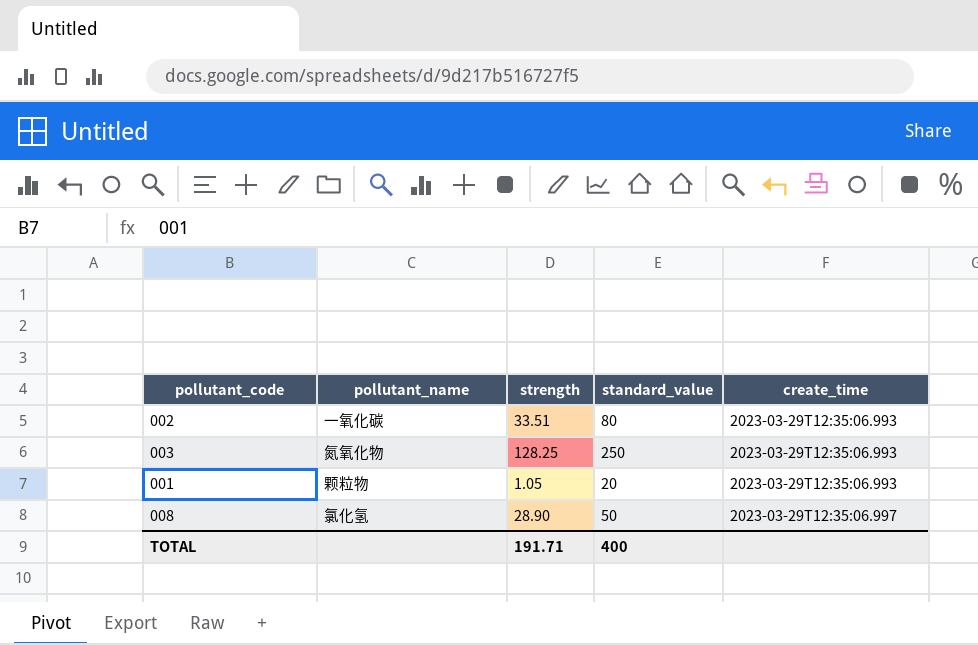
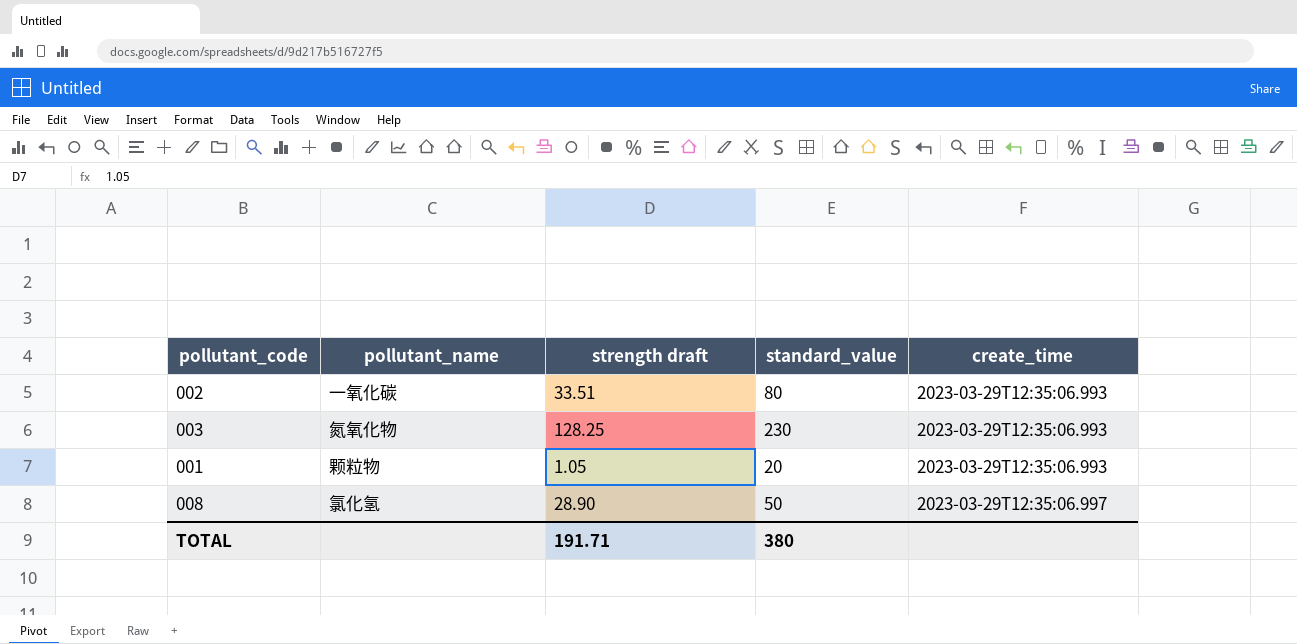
column name: strength -> strength draft
003 | standard_value: 250 -> 230
TOTAL | standard_value: 400 -> 380

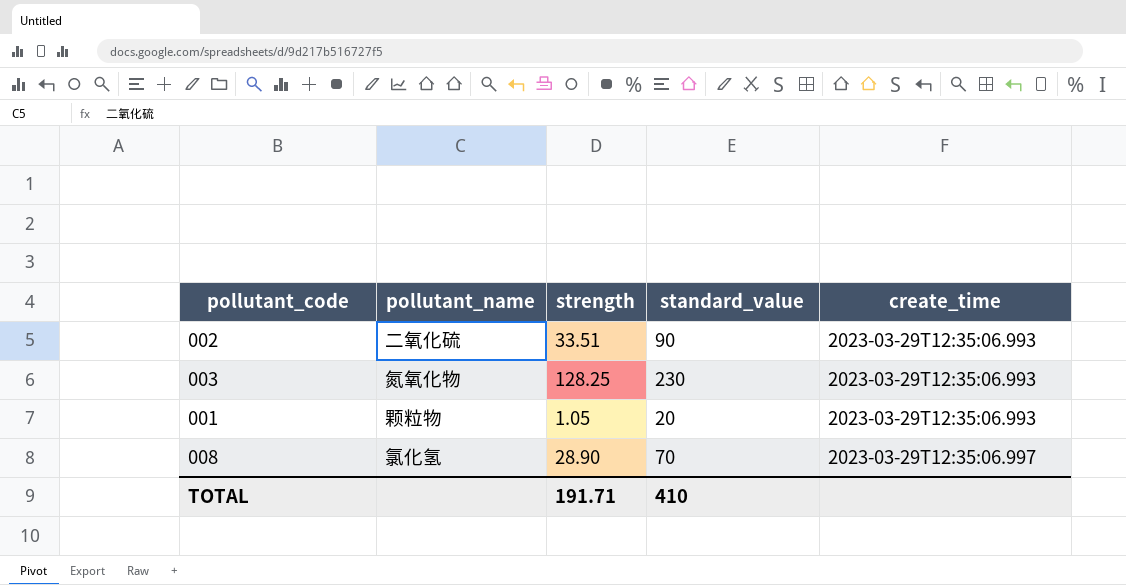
column name: strength draft -> strength
002 | pollutant_name: 一氧化碳 -> 二氧化硫
002 | standard_value: 80 -> 90
008 | standard_value: 50 -> 70
TOTAL | standard_value: 380 -> 410

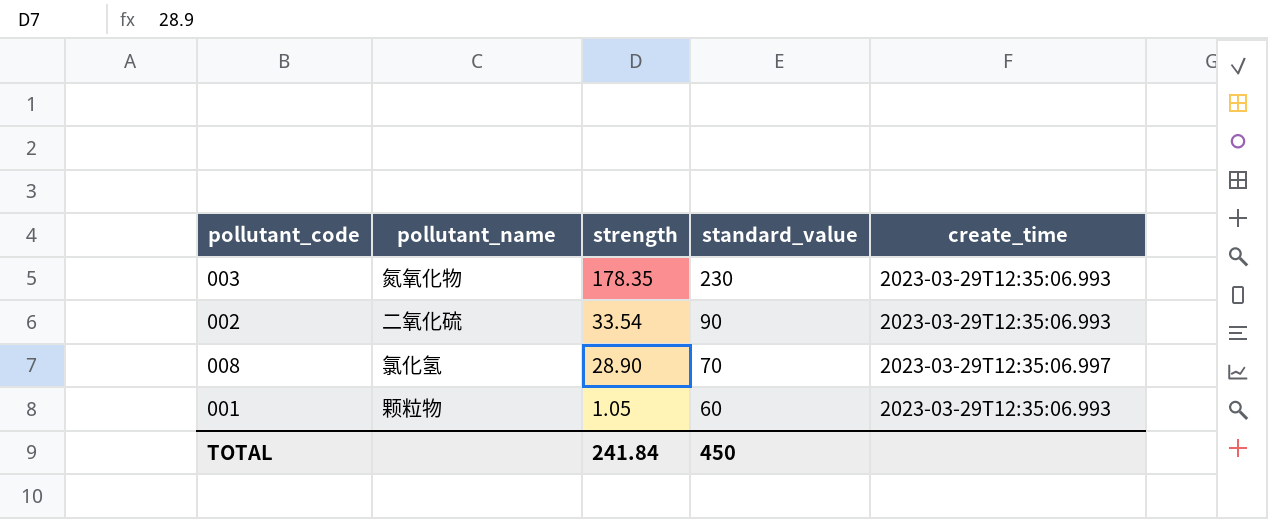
row order: create_time ascending -> strength descending
003 | strength: 128.25 -> 178.35
002 | strength: 33.51 -> 33.54
001 | standard_value: 20 -> 60
TOTAL | strength: 191.71 -> 241.84
TOTAL | standard_value: 410 -> 450

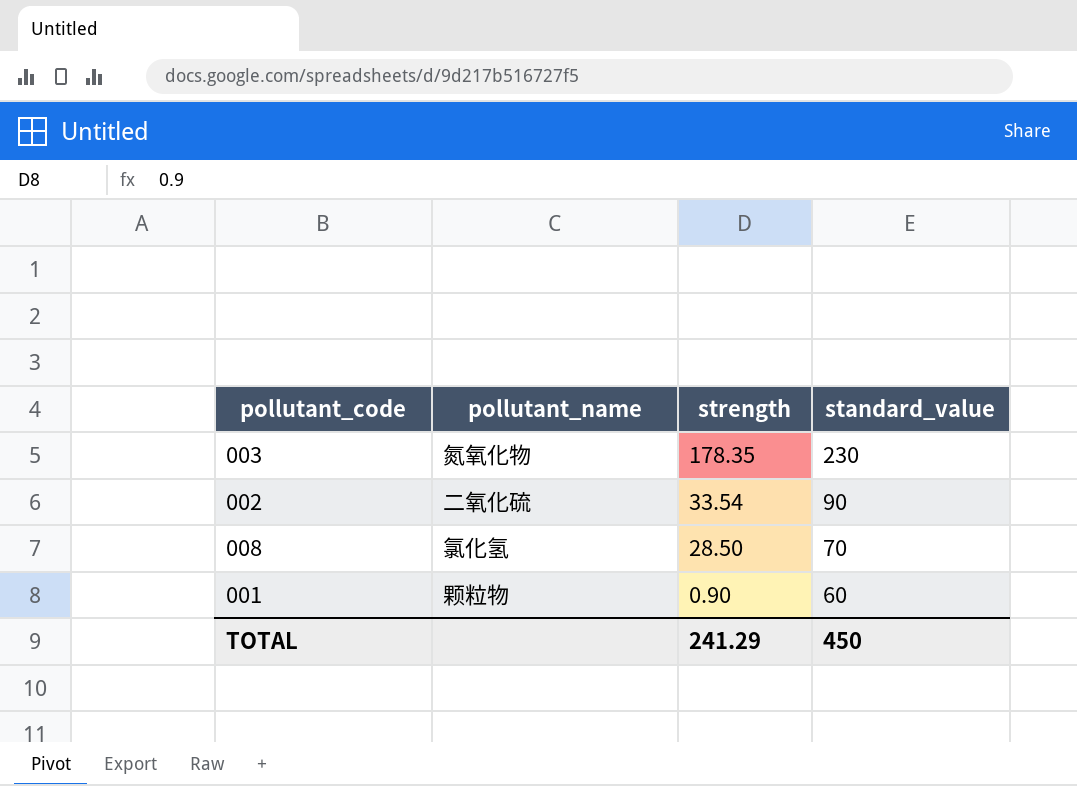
column create_time | position: 5 -> none
008 | strength: 28.90 -> 28.50
001 | strength: 1.05 -> 0.90
TOTAL | strength: 241.84 -> 241.29

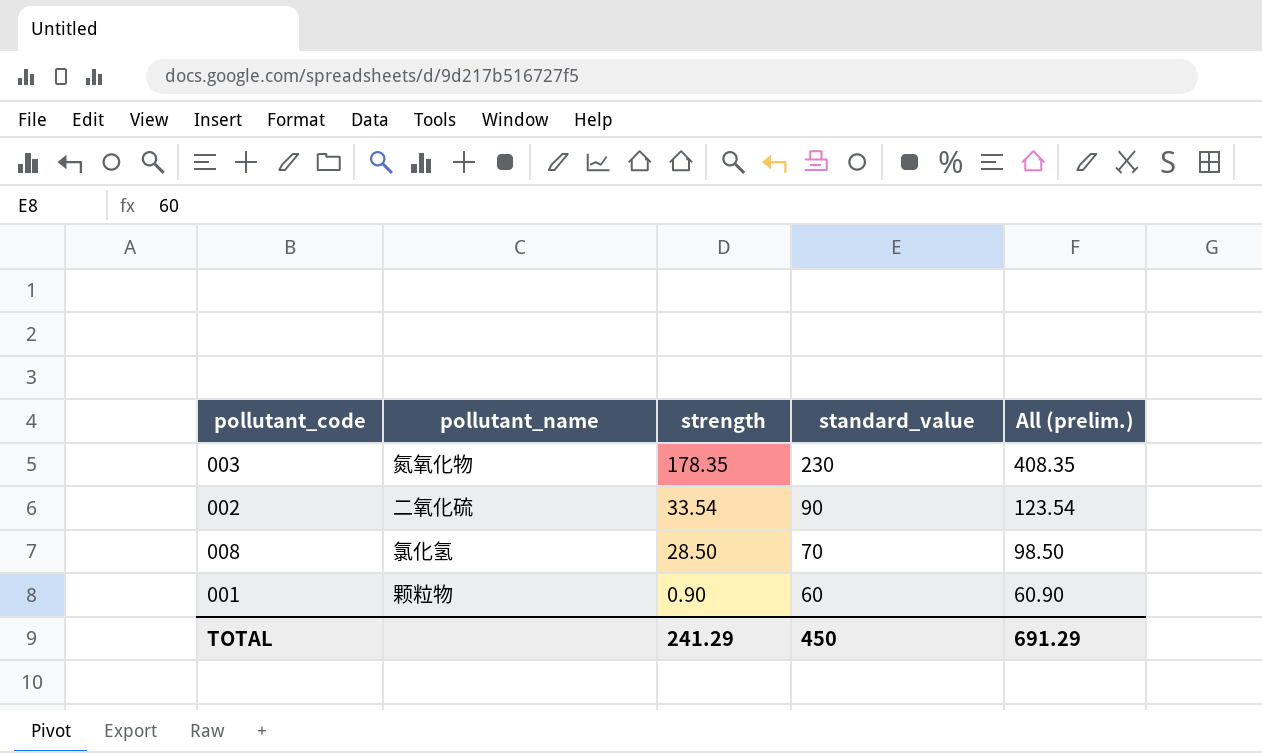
column All (prelim.) | formula: none -> [strength] + [standard_value]

